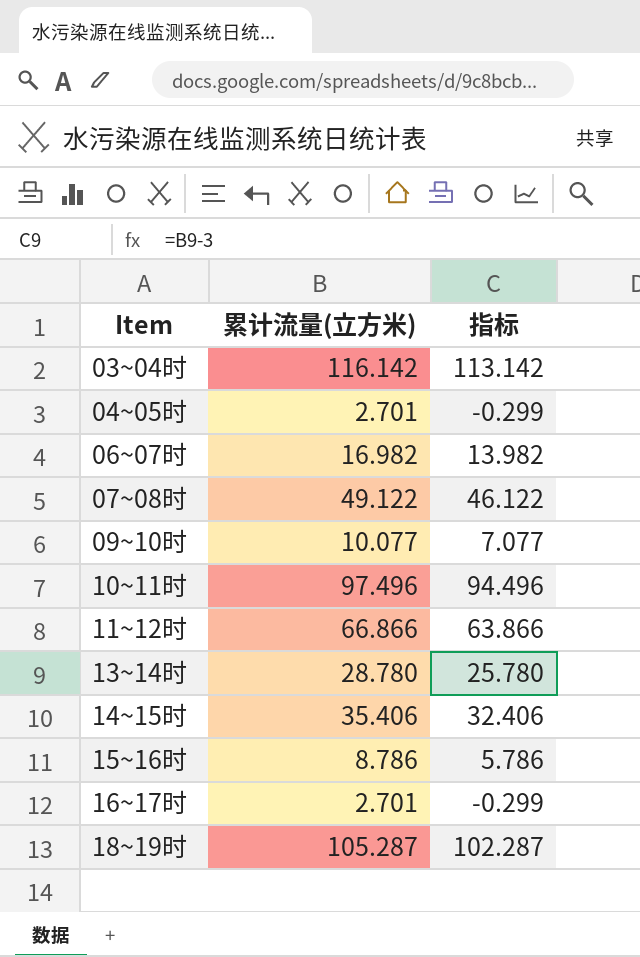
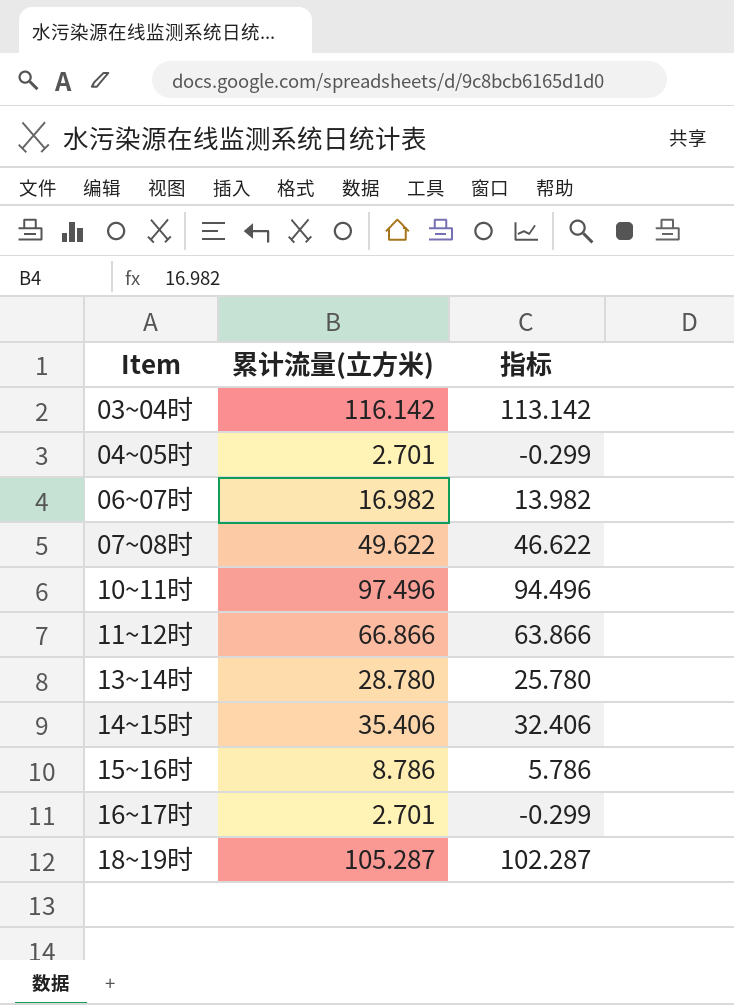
row 09~10时: 10.077 | 7.077 -> none
07~08时 | 累计流量(立方米): 49.122 -> 49.622
07~08时 | 指标: 46.122 -> 46.622

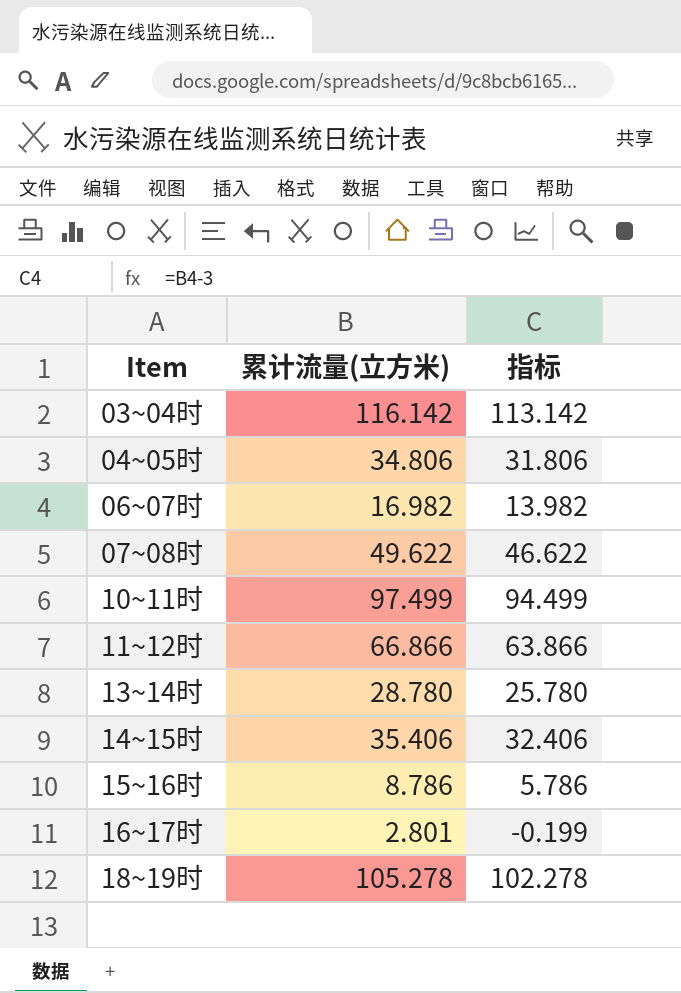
04~05时 | 累计流量(立方米): 2.701 -> 34.806
04~05时 | 指标: -0.299 -> 31.806
10~11时 | 累计流量(立方米): 97.496 -> 97.499
10~11时 | 指标: 94.496 -> 94.499
16~17时 | 累计流量(立方米): 2.701 -> 2.801
16~17时 | 指标: -0.299 -> -0.199
18~19时 | 累计流量(立方米): 105.287 -> 105.278
18~19时 | 指标: 102.287 -> 102.278

